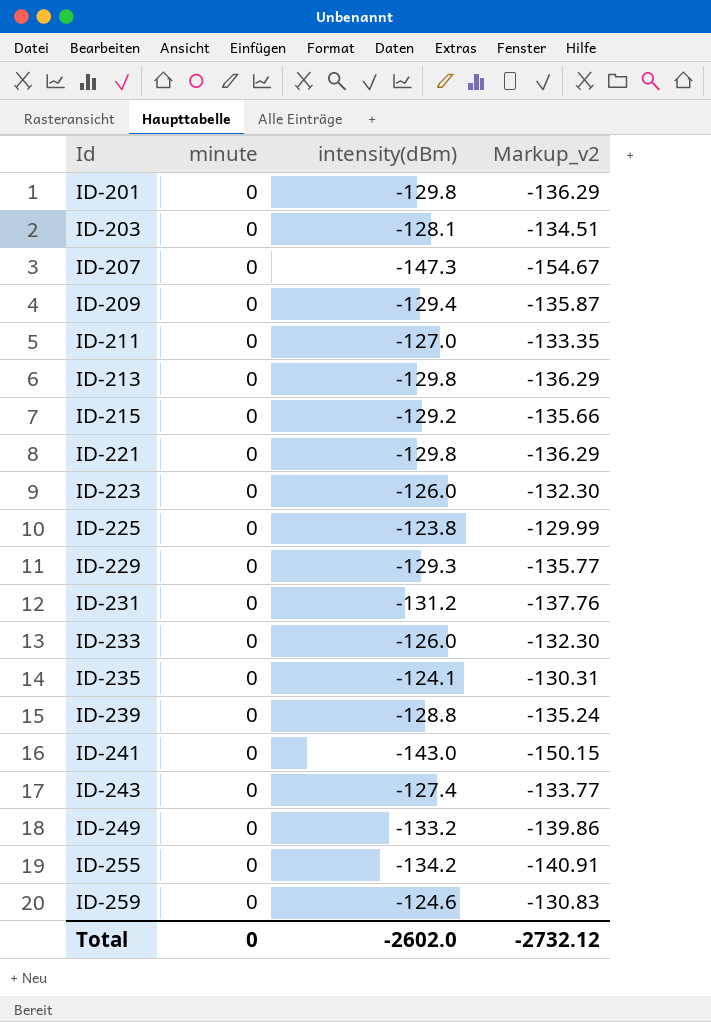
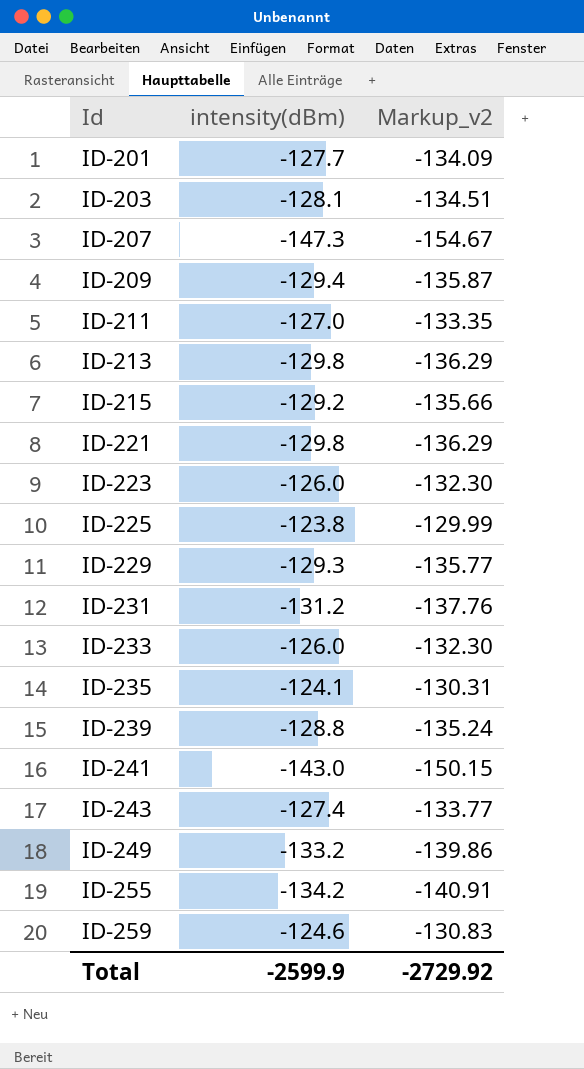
column minute | position: 2 -> none
ID-201 | intensity(dBm): -129.8 -> -127.7
ID-201 | Markup_v2: -136.29 -> -134.09
Total | intensity(dBm): -2602.0 -> -2599.9
Total | Markup_v2: -2732.12 -> -2729.92

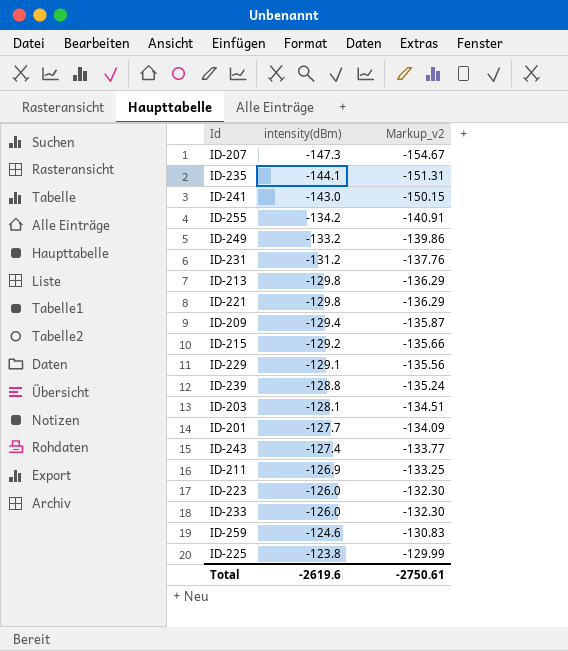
row order: Id ascending -> intensity(dBm) ascending
ID-235 | intensity(dBm): -124.1 -> -144.1
ID-235 | Markup_v2: -130.31 -> -151.31
ID-229 | intensity(dBm): -129.3 -> -129.1
ID-229 | Markup_v2: -135.77 -> -135.56
ID-211 | intensity(dBm): -127.0 -> -126.9
ID-211 | Markup_v2: -133.35 -> -133.25
Total | intensity(dBm): -2599.9 -> -2619.6
Total | Markup_v2: -2729.92 -> -2750.61

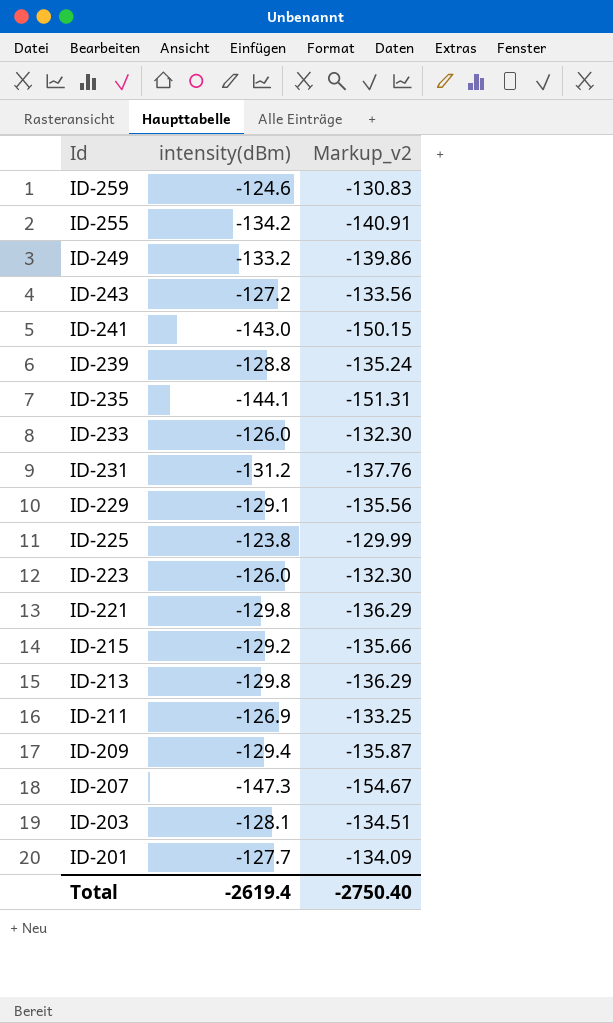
row order: intensity(dBm) ascending -> Id descending
ID-243 | intensity(dBm): -127.4 -> -127.2
ID-243 | Markup_v2: -133.77 -> -133.56
Total | intensity(dBm): -2619.6 -> -2619.4
Total | Markup_v2: -2750.61 -> -2750.40

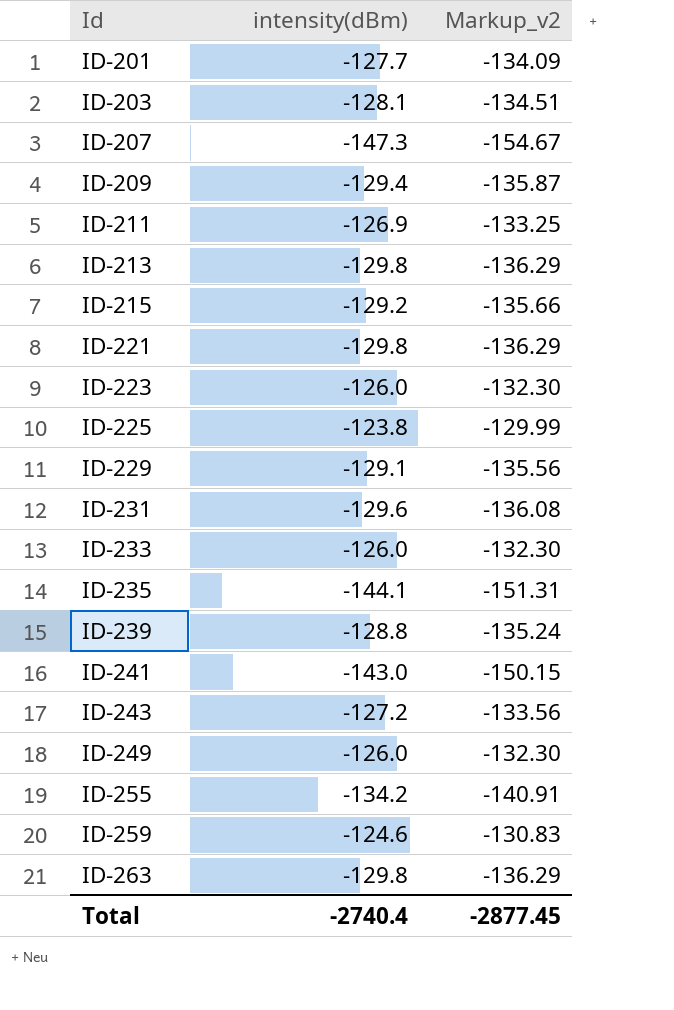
row order: Id descending -> Id ascending
ID-231 | intensity(dBm): -131.2 -> -129.6
ID-231 | Markup_v2: -137.76 -> -136.08
ID-249 | intensity(dBm): -133.2 -> -126.0
ID-249 | Markup_v2: -139.86 -> -132.30
row ID-263: none -> -129.8 | -136.29
Total | intensity(dBm): -2619.4 -> -2740.4
Total | Markup_v2: -2750.40 -> -2877.45

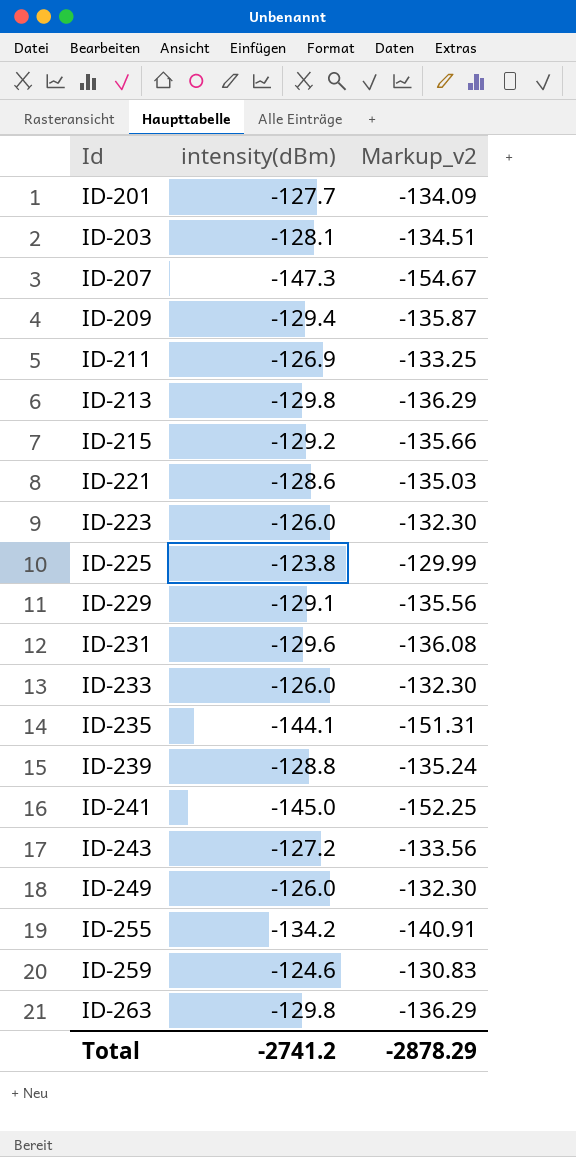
ID-221 | intensity(dBm): -129.8 -> -128.6
ID-221 | Markup_v2: -136.29 -> -135.03
ID-241 | intensity(dBm): -143.0 -> -145.0
ID-241 | Markup_v2: -150.15 -> -152.25
Total | intensity(dBm): -2740.4 -> -2741.2
Total | Markup_v2: -2877.45 -> -2878.29

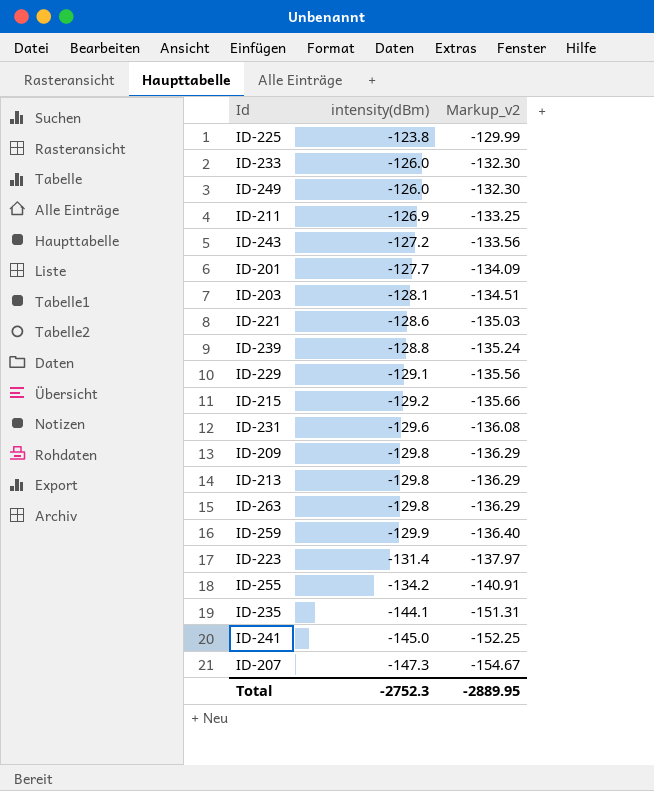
row order: Id ascending -> intensity(dBm) descending
ID-209 | intensity(dBm): -129.4 -> -129.8
ID-209 | Markup_v2: -135.87 -> -136.29
ID-259 | intensity(dBm): -124.6 -> -129.9
ID-259 | Markup_v2: -130.83 -> -136.40
ID-223 | intensity(dBm): -126.0 -> -131.4
ID-223 | Markup_v2: -132.30 -> -137.97
Total | intensity(dBm): -2741.2 -> -2752.3
Total | Markup_v2: -2878.29 -> -2889.95

